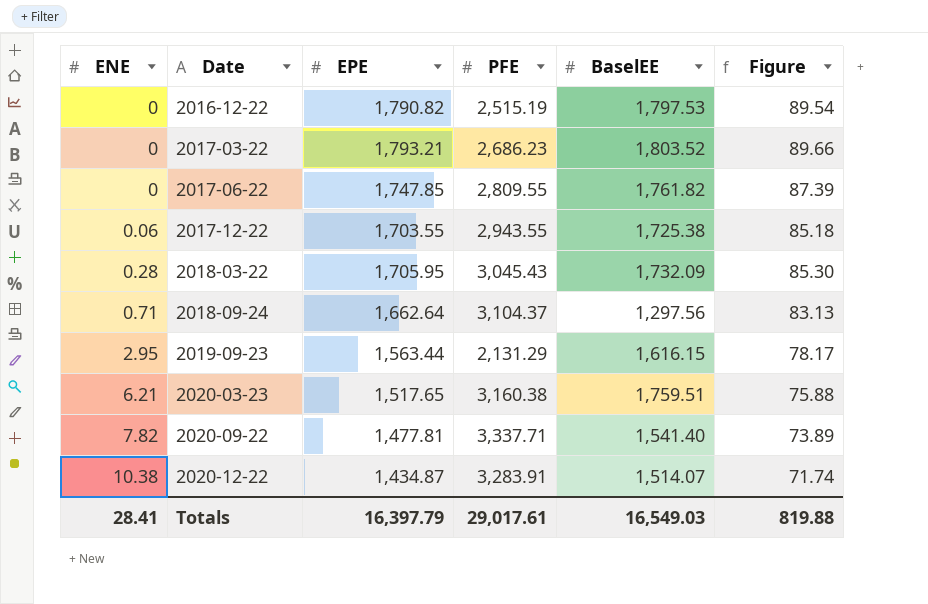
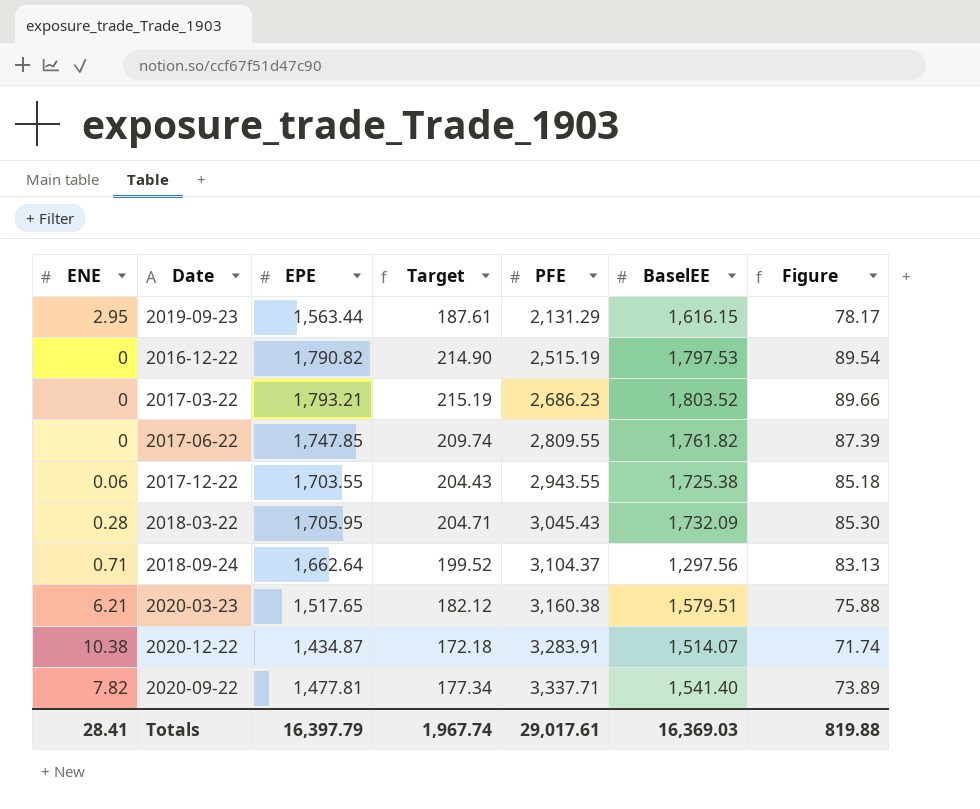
row order: ENE ascending -> PFE ascending
column Target | formula: none -> [EPE] * 0.12
2020-03-23 | BaselEE: 1,759.51 -> 1,579.51
Totals | BaselEE: 16,549.03 -> 16,369.03

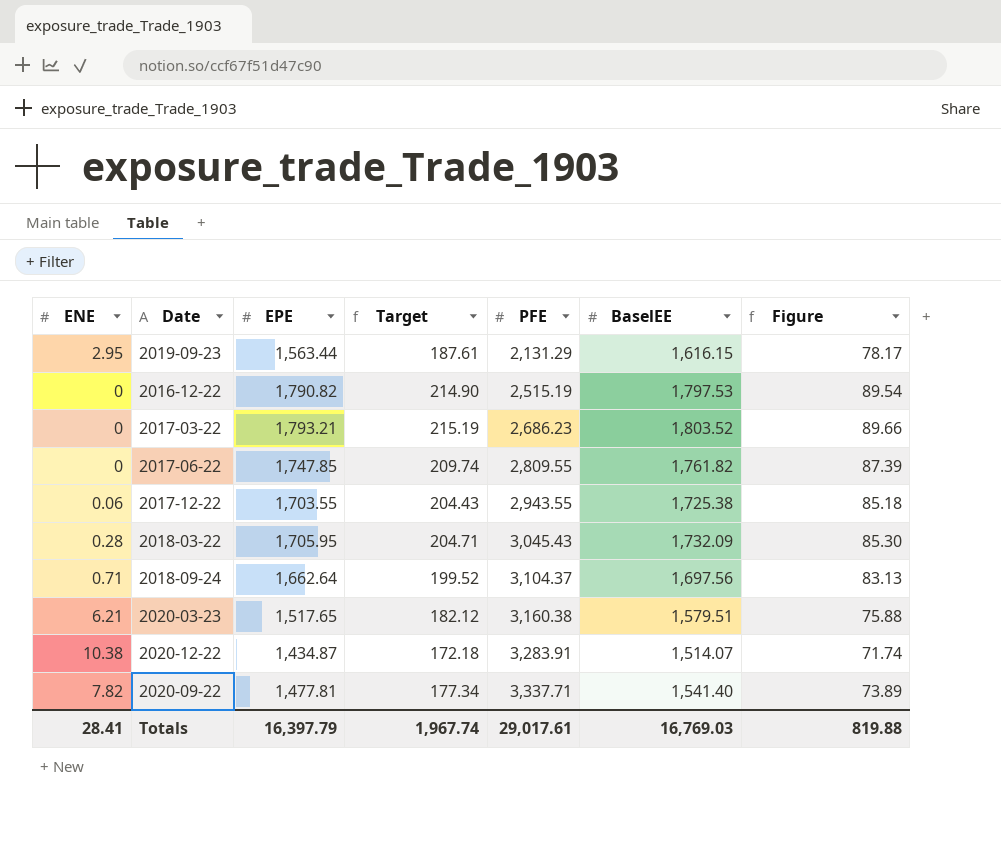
2018-09-24 | BaselEE: 1,297.56 -> 1,697.56
Totals | BaselEE: 16,369.03 -> 16,769.03

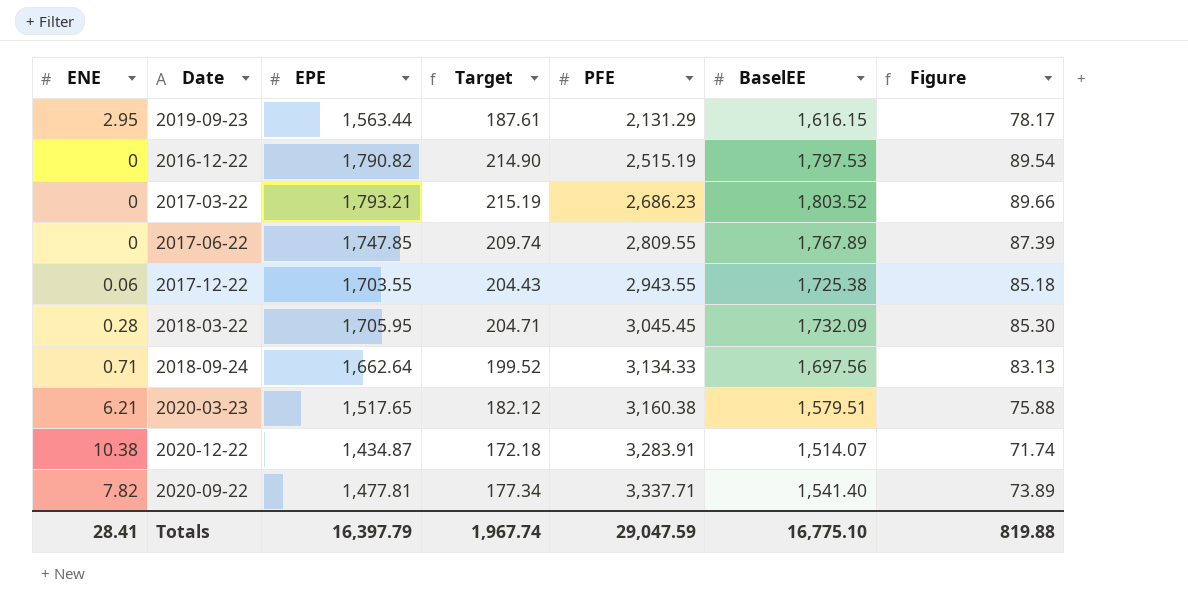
2017-06-22 | BaselEE: 1,761.82 -> 1,767.89
2018-03-22 | PFE: 3,045.43 -> 3,045.45
2018-09-24 | PFE: 3,104.37 -> 3,134.33
Totals | PFE: 29,017.61 -> 29,047.59
Totals | BaselEE: 16,769.03 -> 16,775.10

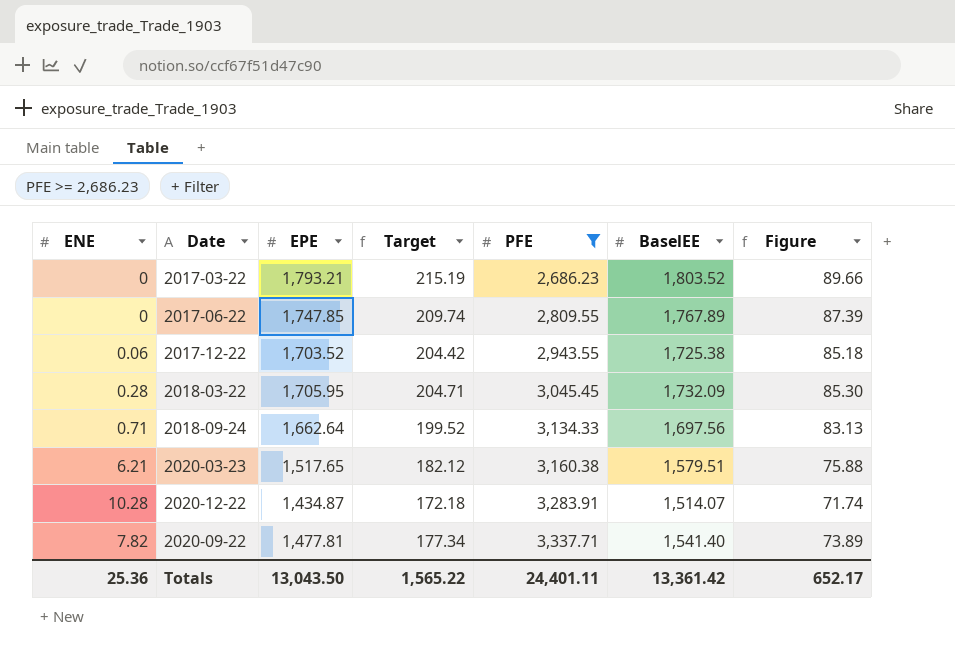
filter: none -> PFE >= 2,686.23
2017-12-22 | EPE: 1,703.55 -> 1,703.52
2017-12-22 | Target: 204.43 -> 204.42
2020-12-22 | ENE: 10.38 -> 10.28
Totals | ENE: 28.41 -> 25.36
Totals | EPE: 16,397.79 -> 13,043.50
Totals | Target: 1,967.74 -> 1,565.22
Totals | PFE: 29,047.59 -> 24,401.11
Totals | BaselEE: 16,775.10 -> 13,361.42
Totals | Figure: 819.88 -> 652.17

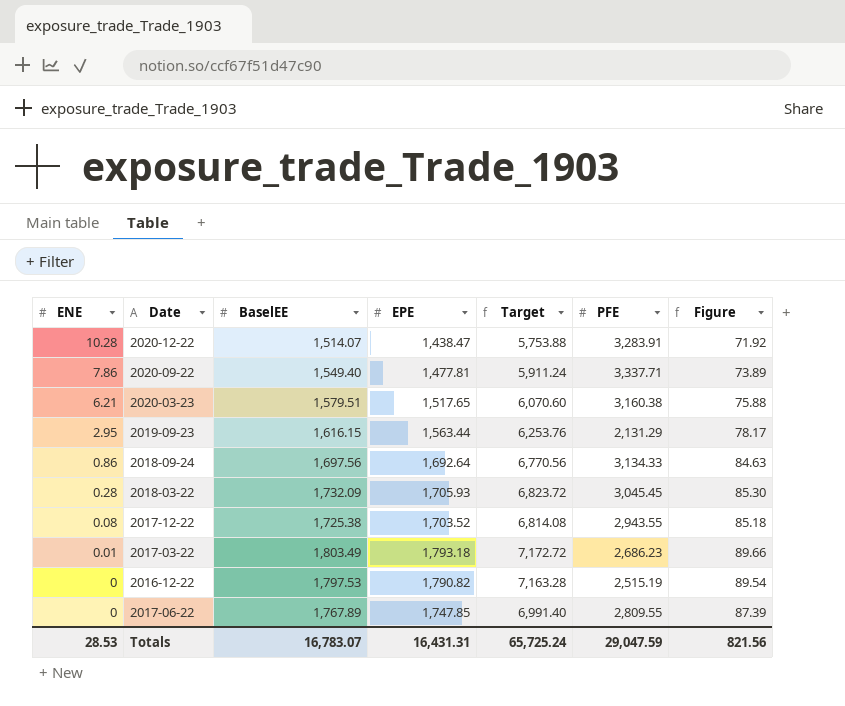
filter: PFE >= 2,686.23 -> none
row order: PFE ascending -> ENE descending
column BaselEE | position: 6 -> 3
column Target | formula: [EPE] * 0.12 -> [EPE] * 4
2020-12-22 | EPE: 1,434.87 -> 1,438.47
2020-12-22 | Figure: 71.74 -> 71.92
2020-09-22 | ENE: 7.82 -> 7.86
2020-09-22 | BaselEE: 1,541.40 -> 1,549.40
2018-09-24 | ENE: 0.71 -> 0.86
2018-09-24 | EPE: 1,662.64 -> 1,692.64
2018-09-24 | Figure: 83.13 -> 84.63
2018-03-22 | EPE: 1,705.95 -> 1,705.93
2017-12-22 | ENE: 0.06 -> 0.08
2017-03-22 | ENE: 0 -> 0.01
2017-03-22 | BaselEE: 1,803.52 -> 1,803.49
2017-03-22 | EPE: 1,793.21 -> 1,793.18
Totals | ENE: 25.36 -> 28.53
Totals | BaselEE: 13,361.42 -> 16,783.07
Totals | EPE: 13,043.50 -> 16,431.31
Totals | Target: 1,565.22 -> 65,725.24
Totals | PFE: 24,401.11 -> 29,047.59
Totals | Figure: 652.17 -> 821.56

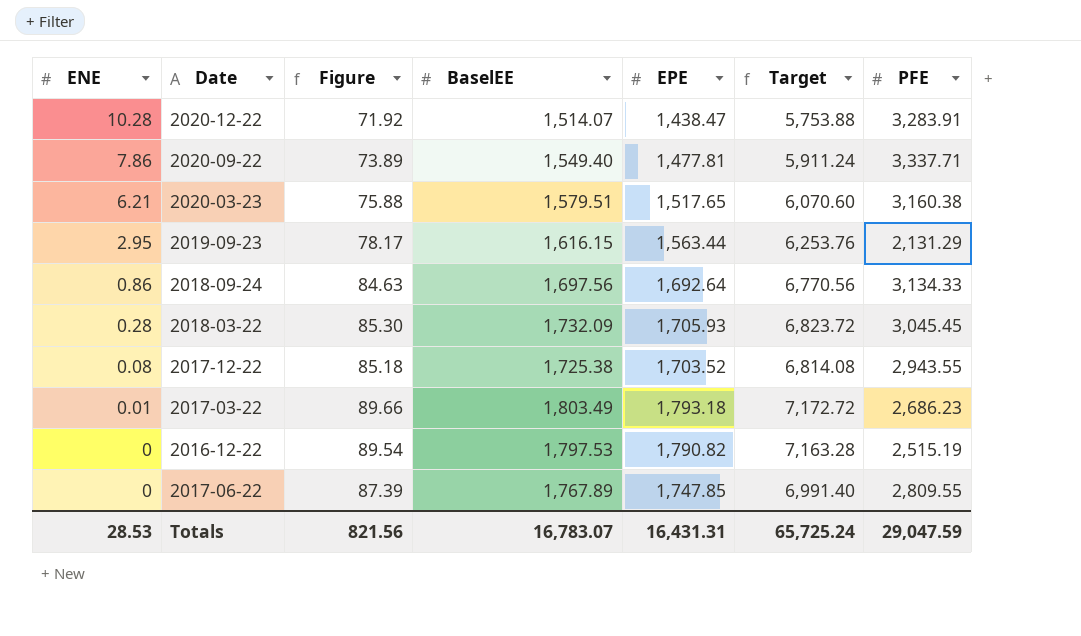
column Figure | position: 7 -> 3

